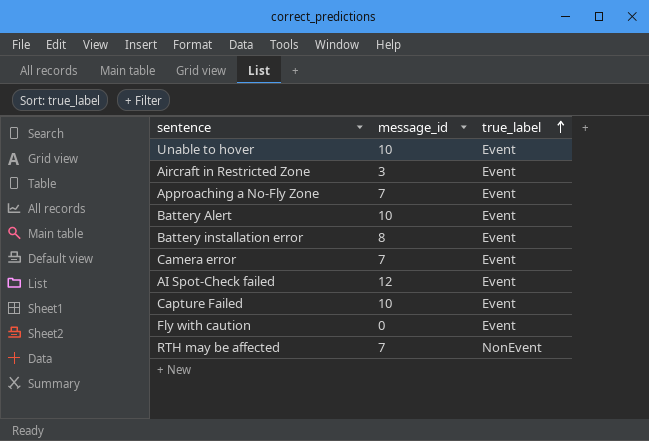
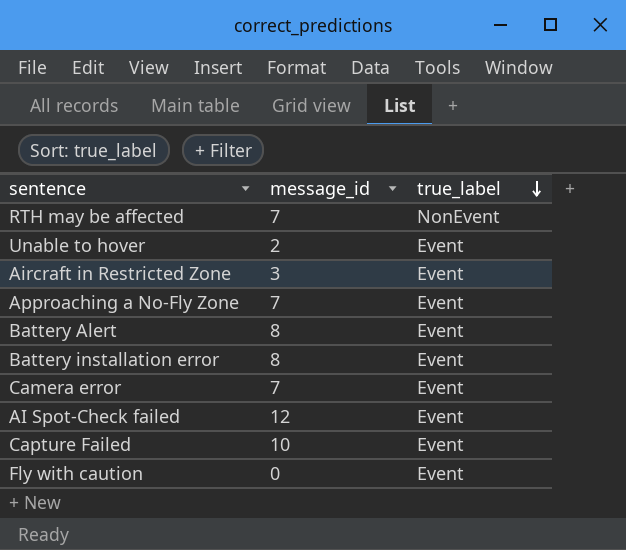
row order: true_label ascending -> true_label descending
Unable to hover | message_id: 10 -> 2
Battery Alert | message_id: 10 -> 8

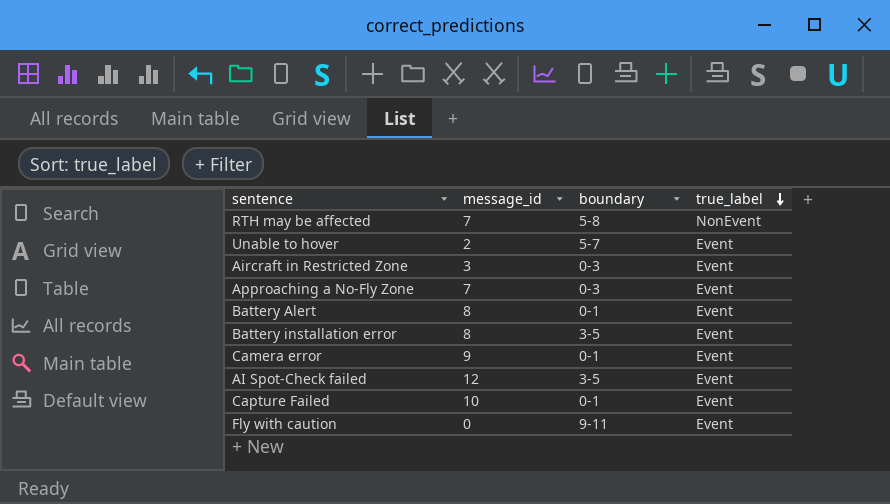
column boundary | position: none -> 3
Camera error | message_id: 7 -> 9

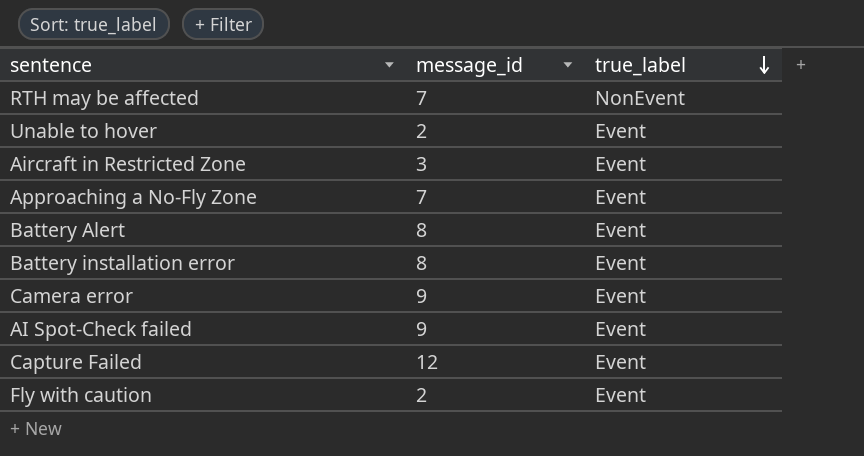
column boundary | position: 3 -> none
AI Spot-Check failed | message_id: 12 -> 9
Capture Failed | message_id: 10 -> 12
Fly with caution | message_id: 0 -> 2

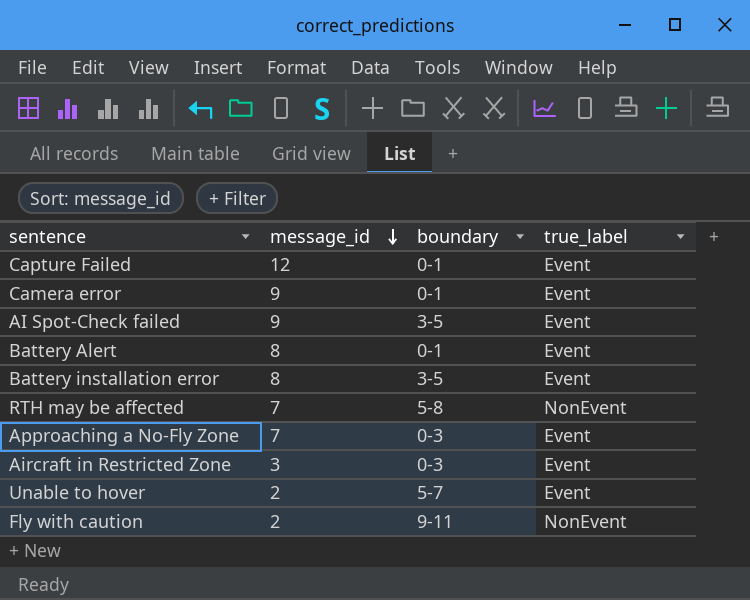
row order: true_label descending -> message_id descending
column boundary | position: none -> 3
Fly with caution | true_label: Event -> NonEvent

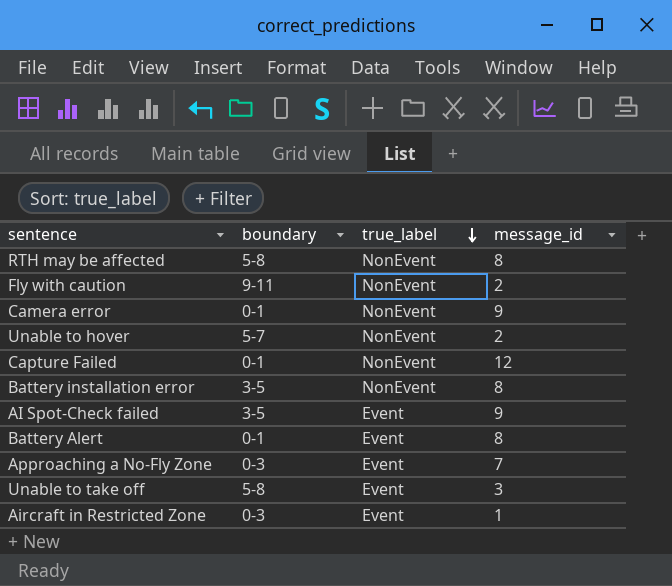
row order: message_id descending -> true_label descending
column message_id | position: 2 -> 4
RTH may be affected | message_id: 7 -> 8
Camera error | true_label: Event -> NonEvent
Unable to hover | true_label: Event -> NonEvent
Capture Failed | true_label: Event -> NonEvent
Battery installation error | true_label: Event -> NonEvent
row Unable to take off: none -> 5-8 | Event | 3
Aircraft in Restricted Zone | message_id: 3 -> 1

